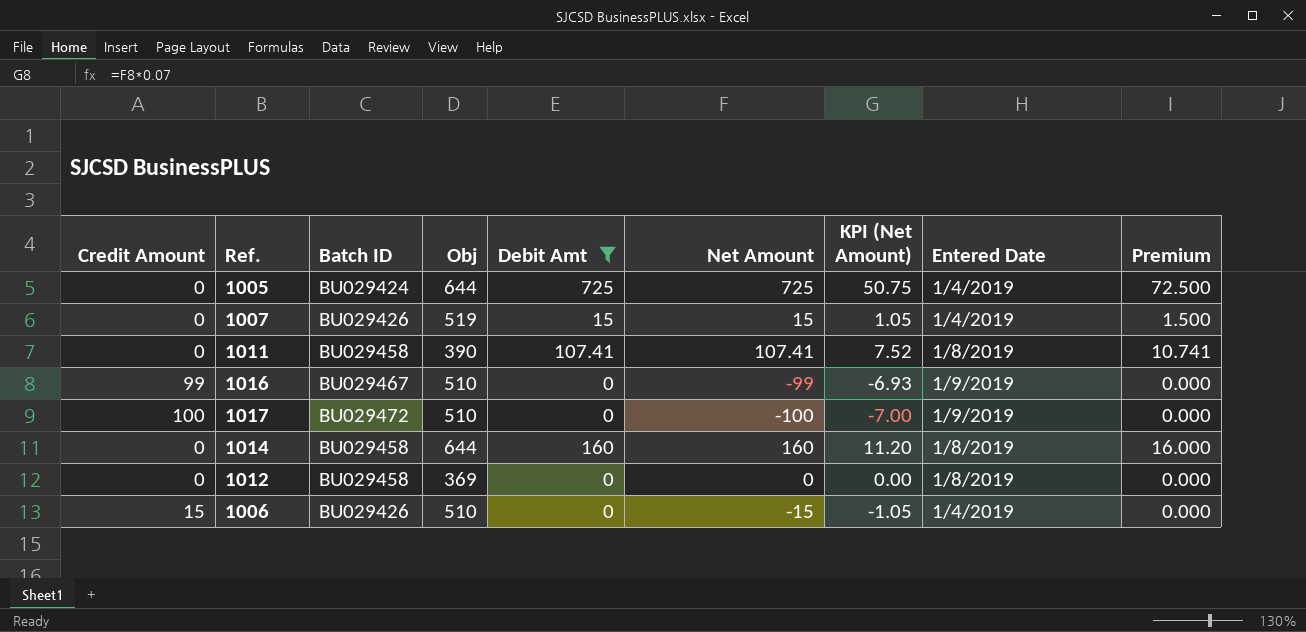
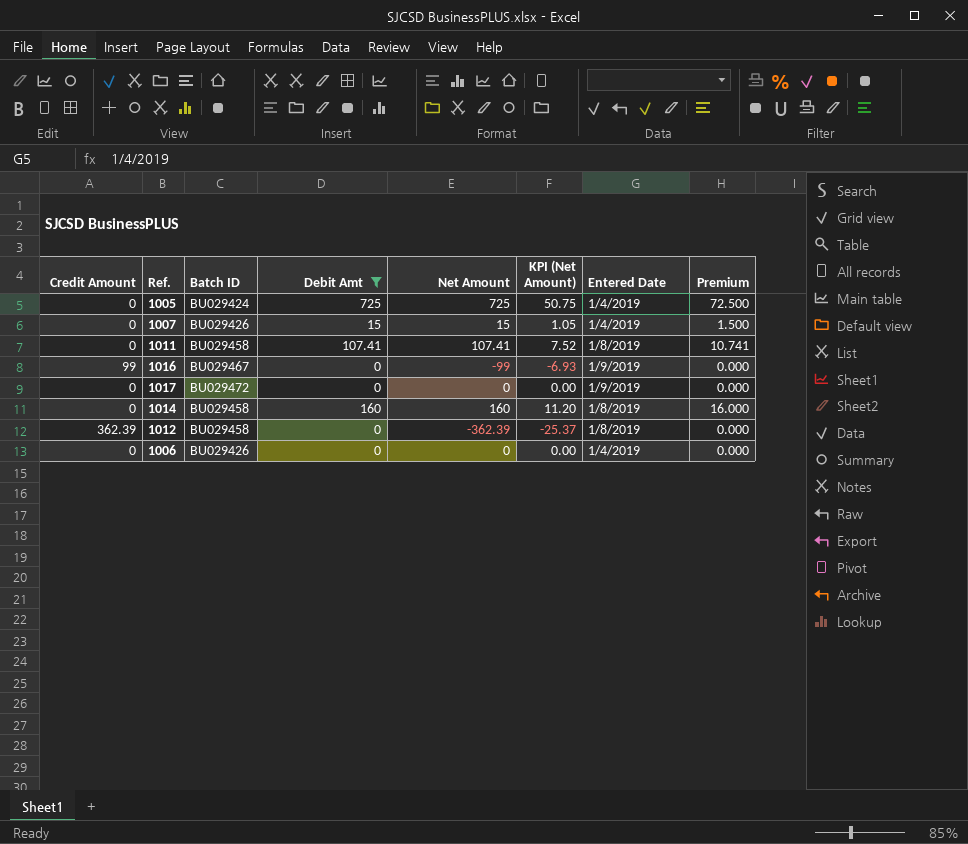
column Obj | position: 4 -> none
1017 | Credit Amount: 100 -> 0
1017 | Net Amount: -100 -> 0
1017 | KPI (Net Amount): -7.00 -> 0.00
1012 | Credit Amount: 0 -> 362.39
1012 | Net Amount: 0 -> -362.39
1012 | KPI (Net Amount): 0.00 -> -25.37
1006 | Credit Amount: 15 -> 0
1006 | Net Amount: -15 -> 0
1006 | KPI (Net Amount): -1.05 -> 0.00

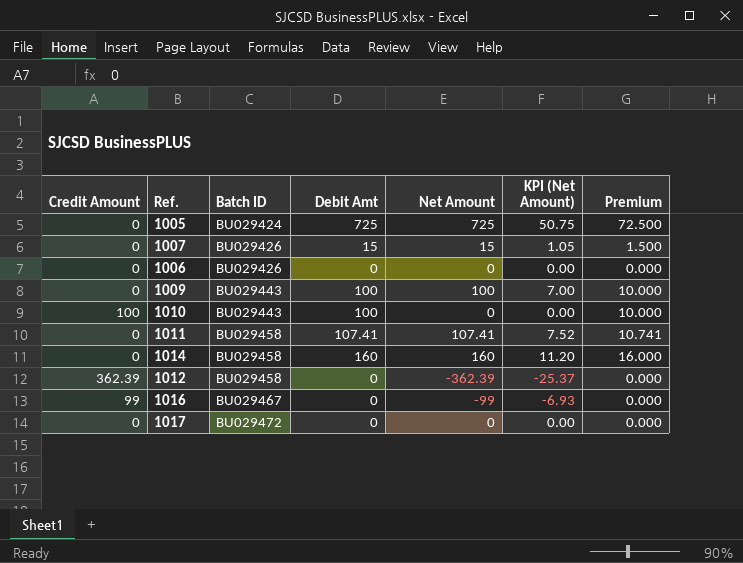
filter: Debit Amt != 100 -> none
row order: none -> Batch ID ascending
column Entered Date | position: 7 -> none

